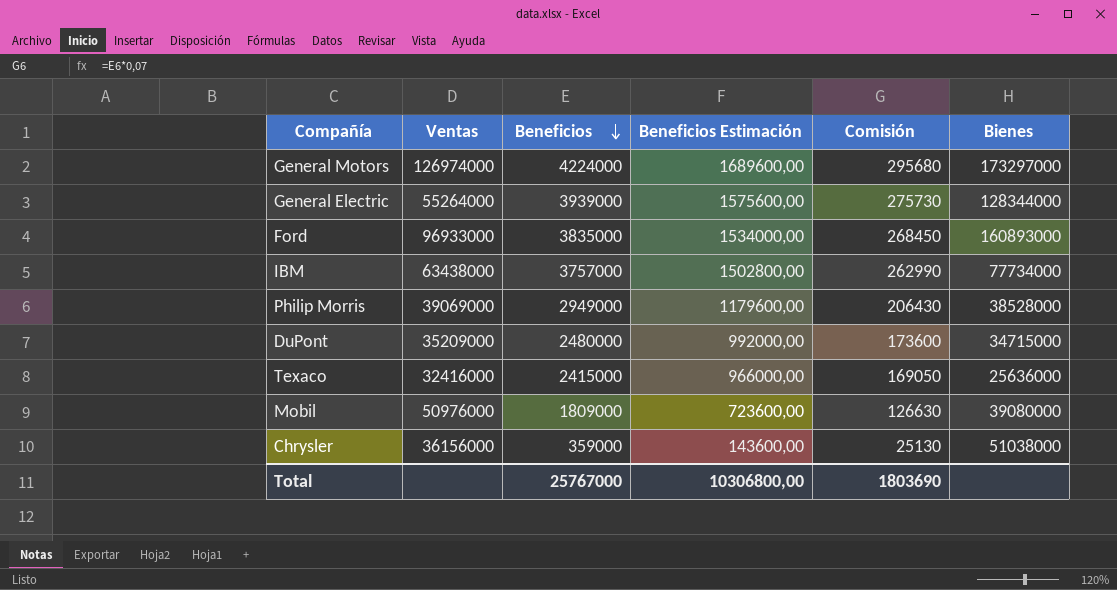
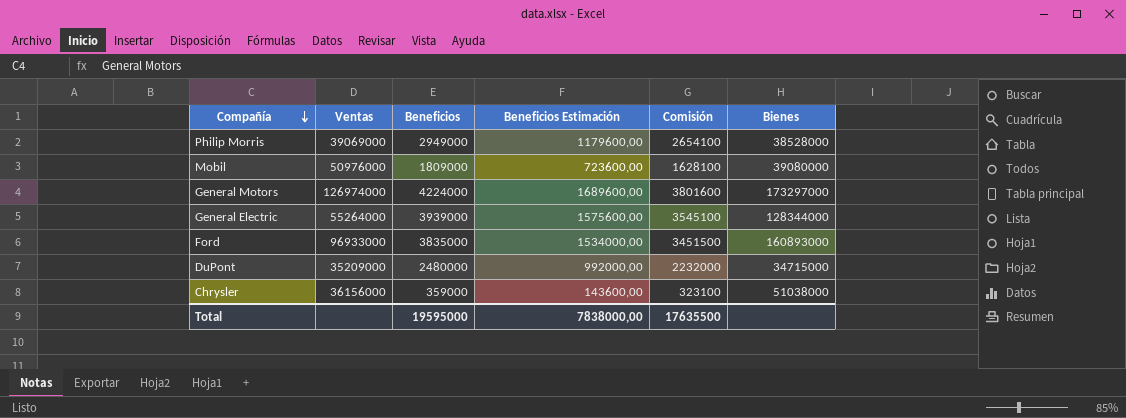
row order: Beneficios descending -> Compañía descending
column Comisión | formula: [Beneficios] * 0,07 -> [Beneficios] * 0,9
row IBM: 63438000 | 3757000 | 1502800,00 | 262990 | 77734000 -> none
row Texaco: 32416000 | 2415000 | 966000,00 | 169050 | 25636000 -> none
Total | Beneficios: 25767000 -> 19595000
Total | Beneficios Estimación: 10306800,00 -> 7838000,00
Total | Comisión: 1803690 -> 17635500

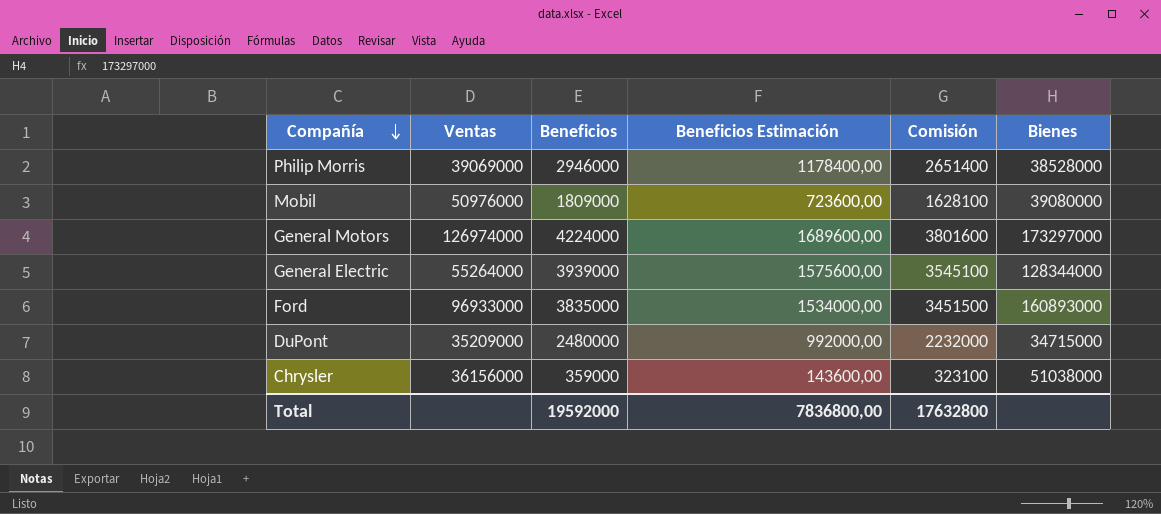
Philip Morris | Beneficios: 2949000 -> 2946000
Philip Morris | Beneficios Estimación: 1179600,00 -> 1178400,00
Philip Morris | Comisión: 2654100 -> 2651400
Total | Beneficios: 19595000 -> 19592000
Total | Beneficios Estimación: 7838000,00 -> 7836800,00
Total | Comisión: 17635500 -> 17632800

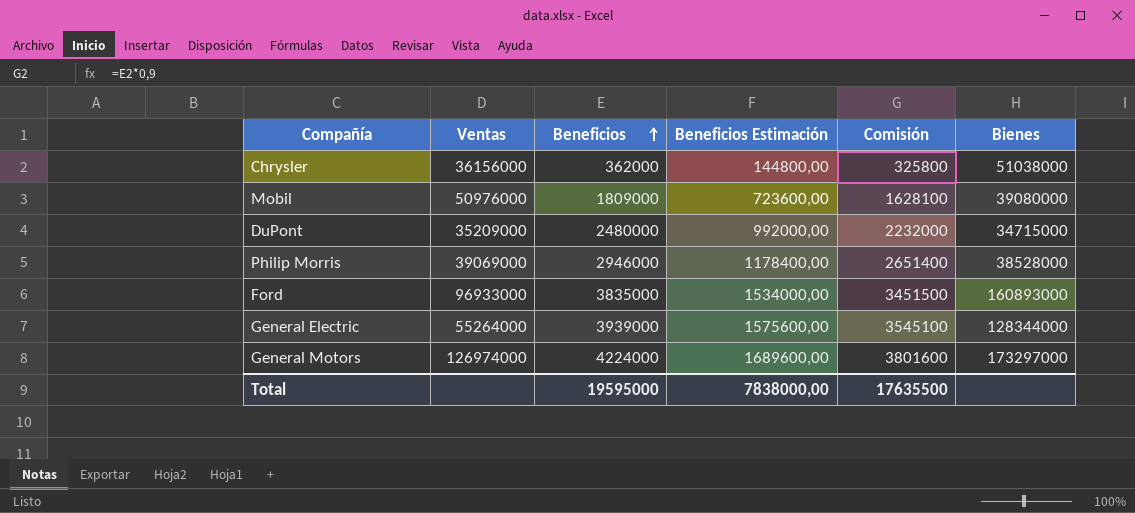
row order: Compañía descending -> Beneficios ascending
Chrysler | Beneficios: 359000 -> 362000
Chrysler | Beneficios Estimación: 143600,00 -> 144800,00
Chrysler | Comisión: 323100 -> 325800
Total | Beneficios: 19592000 -> 19595000
Total | Beneficios Estimación: 7836800,00 -> 7838000,00
Total | Comisión: 17632800 -> 17635500

